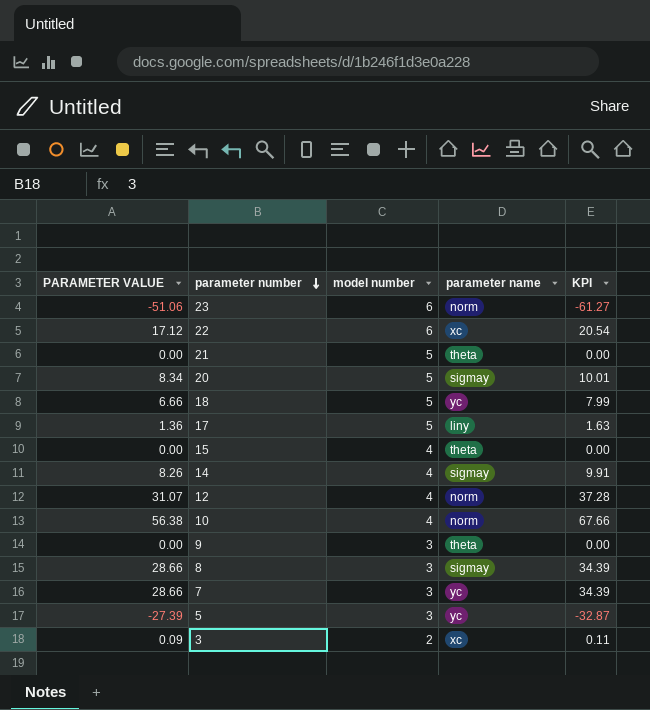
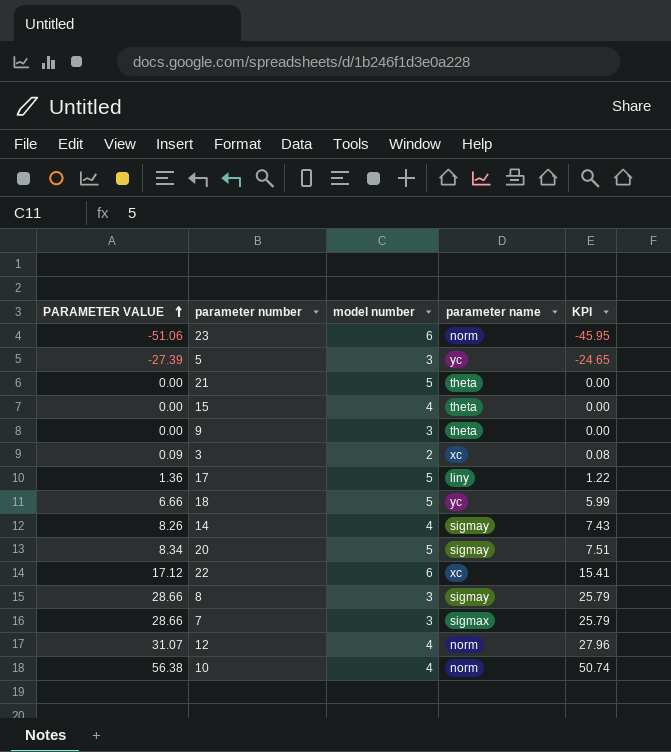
row order: parameter number descending -> PARAMETER VALUE ascending
column KPI | formula: [PARAMETER VALUE] * 1.2 -> [PARAMETER VALUE] * 0.9
7 | parameter name: yc -> sigmax

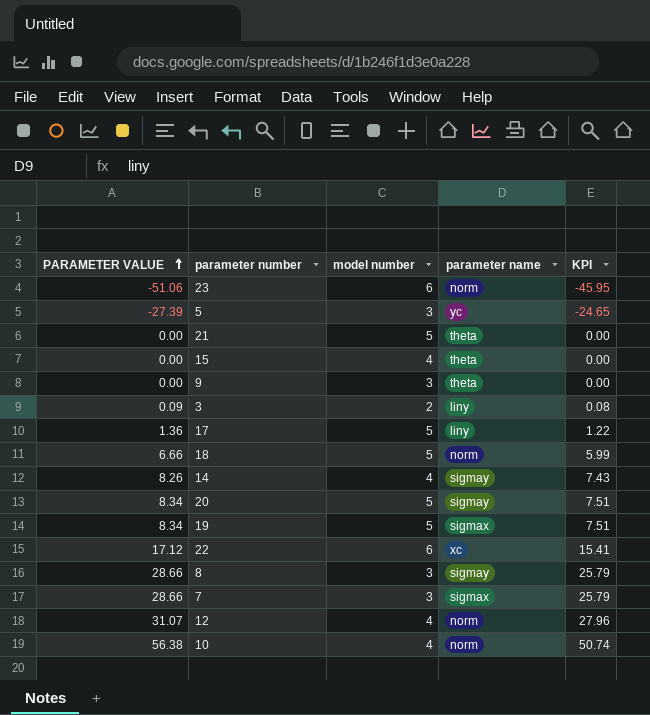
3 | parameter name: xc -> liny
18 | parameter name: yc -> norm
row 19: none -> 8.34 | 5 | sigmax | 7.51

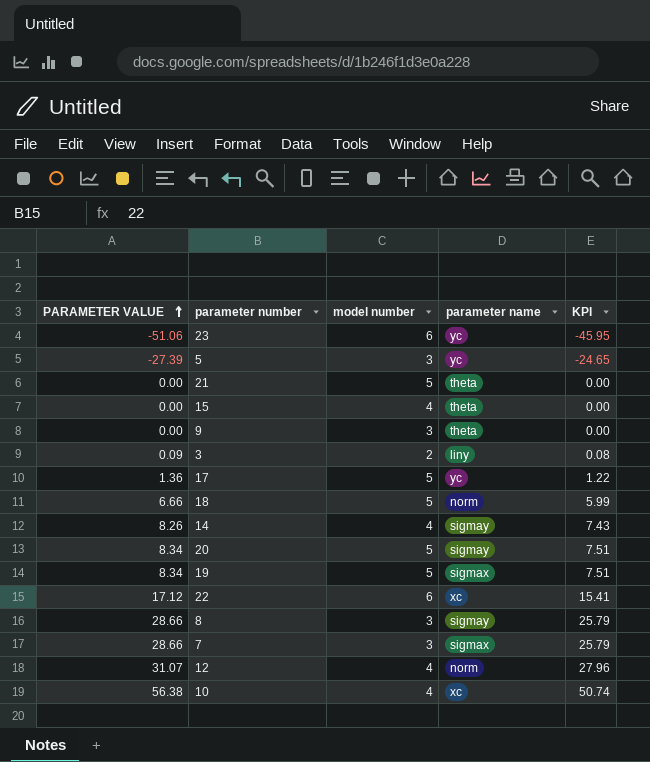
23 | parameter name: norm -> yc
17 | parameter name: liny -> yc
10 | parameter name: norm -> xc

